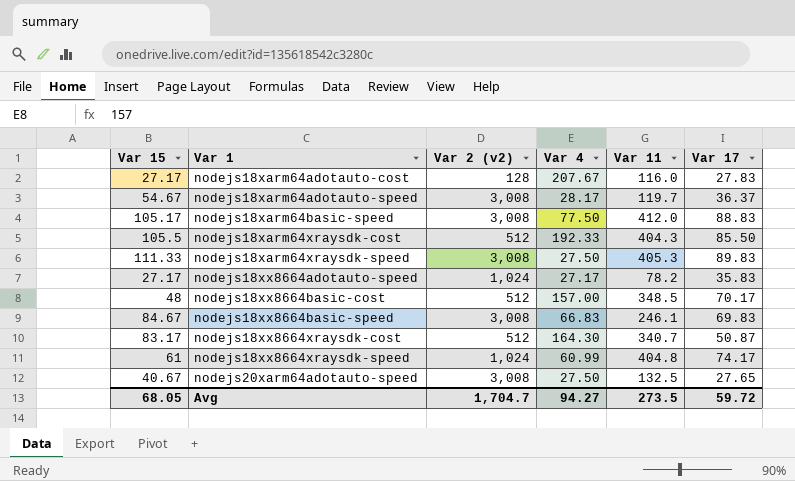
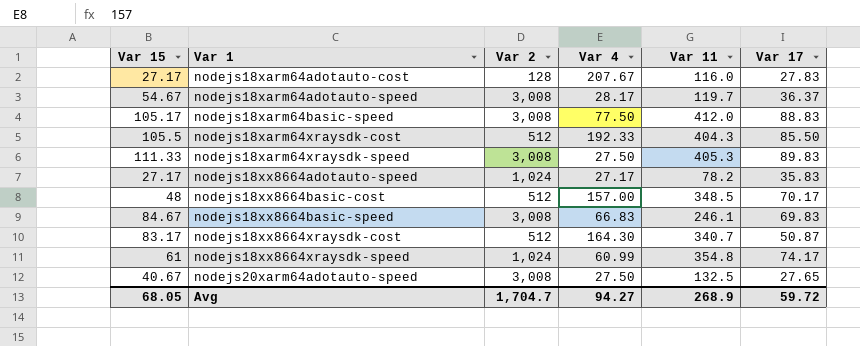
column name: Var 2 (v2) -> Var 2
nodejs18xx8664xraysdk-speed | Var 11: 404.8 -> 354.8
Avg | Var 11: 273.5 -> 268.9

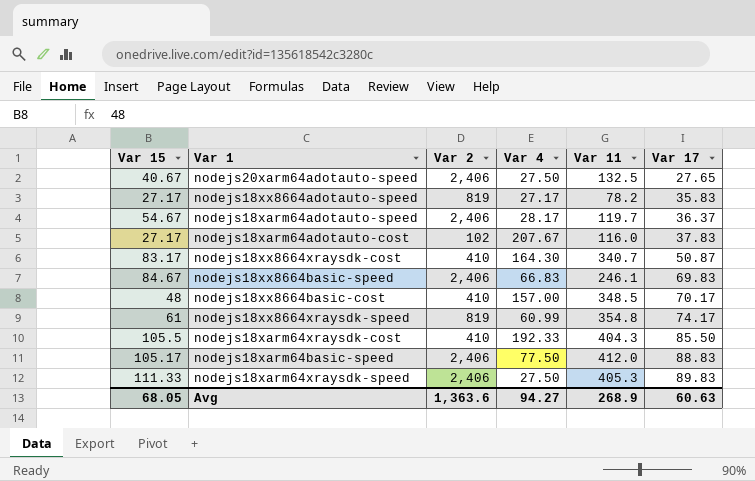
row order: Var 1 ascending -> Var 17 ascending
nodejs20xarm64adotauto-speed | Var 2: 3,008 -> 2,406
nodejs18xx8664adotauto-speed | Var 2: 1,024 -> 819
nodejs18xarm64adotauto-speed | Var 2: 3,008 -> 2,406
nodejs18xarm64adotauto-cost | Var 2: 128 -> 102
nodejs18xarm64adotauto-cost | Var 17: 27.83 -> 37.83
nodejs18xx8664xraysdk-cost | Var 2: 512 -> 410
nodejs18xx8664basic-speed | Var 2: 3,008 -> 2,406
nodejs18xx8664basic-cost | Var 2: 512 -> 410
nodejs18xx8664xraysdk-speed | Var 2: 1,024 -> 819
nodejs18xarm64xraysdk-cost | Var 2: 512 -> 410
nodejs18xarm64basic-speed | Var 2: 3,008 -> 2,406
nodejs18xarm64xraysdk-speed | Var 2: 3,008 -> 2,406
Avg | Var 2: 1,704.7 -> 1,363.6
Avg | Var 17: 59.72 -> 60.63

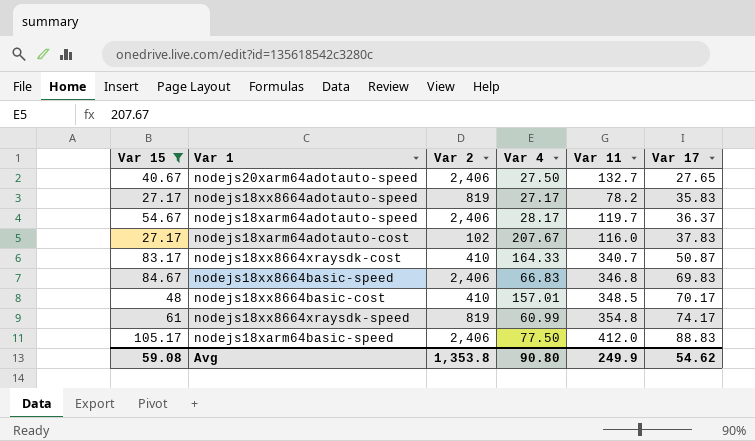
filter: none -> Var 15 <= 105.17
nodejs20xarm64adotauto-speed | Var 11: 132.5 -> 132.7
nodejs18xx8664xraysdk-cost | Var 4: 164.30 -> 164.33
nodejs18xx8664basic-speed | Var 11: 246.1 -> 346.8
nodejs18xx8664basic-cost | Var 4: 157.00 -> 157.01
Avg | Var 15: 68.05 -> 59.08
Avg | Var 2: 1,363.6 -> 1,353.8
Avg | Var 4: 94.27 -> 90.80
Avg | Var 11: 268.9 -> 249.9
Avg | Var 17: 60.63 -> 54.62

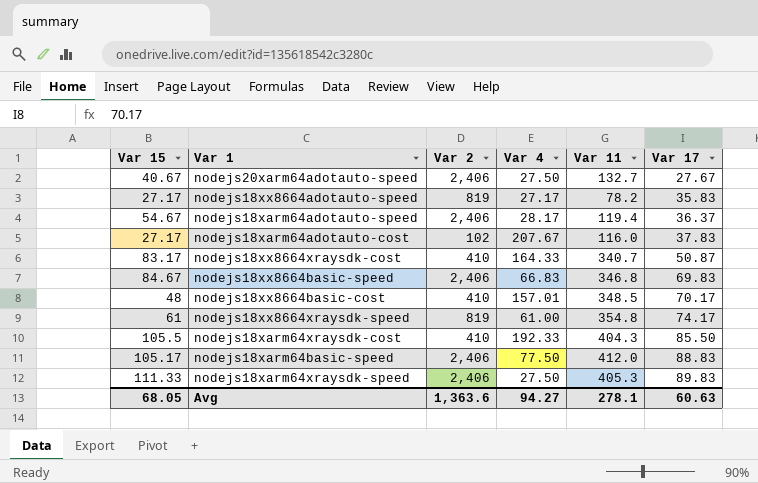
filter: Var 15 <= 105.17 -> none
nodejs20xarm64adotauto-speed | Var 17: 27.65 -> 27.67
nodejs18xarm64adotauto-speed | Var 11: 119.7 -> 119.4
nodejs18xx8664xraysdk-speed | Var 4: 60.99 -> 61.00
Avg | Var 15: 59.08 -> 68.05
Avg | Var 2: 1,353.8 -> 1,363.6
Avg | Var 4: 90.80 -> 94.27
Avg | Var 11: 249.9 -> 278.1
Avg | Var 17: 54.62 -> 60.63

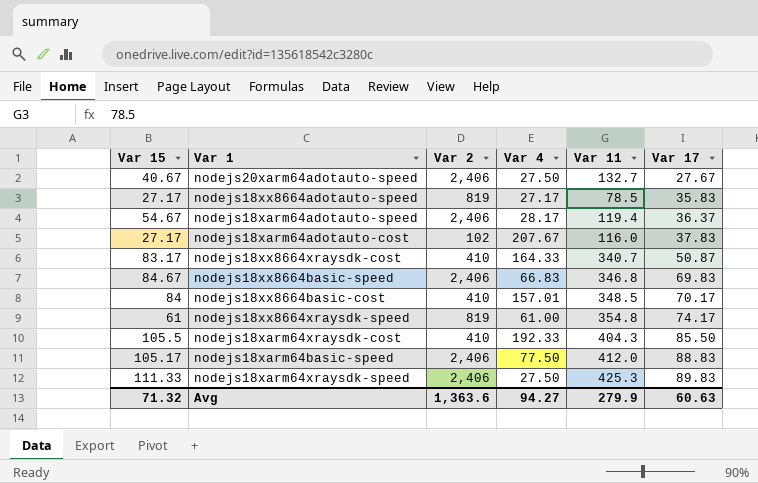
nodejs18xx8664adotauto-speed | Var 11: 78.2 -> 78.5
nodejs18xx8664basic-cost | Var 15: 48 -> 84
nodejs18xarm64xraysdk-speed | Var 11: 405.3 -> 425.3
Avg | Var 15: 68.05 -> 71.32
Avg | Var 11: 278.1 -> 279.9

